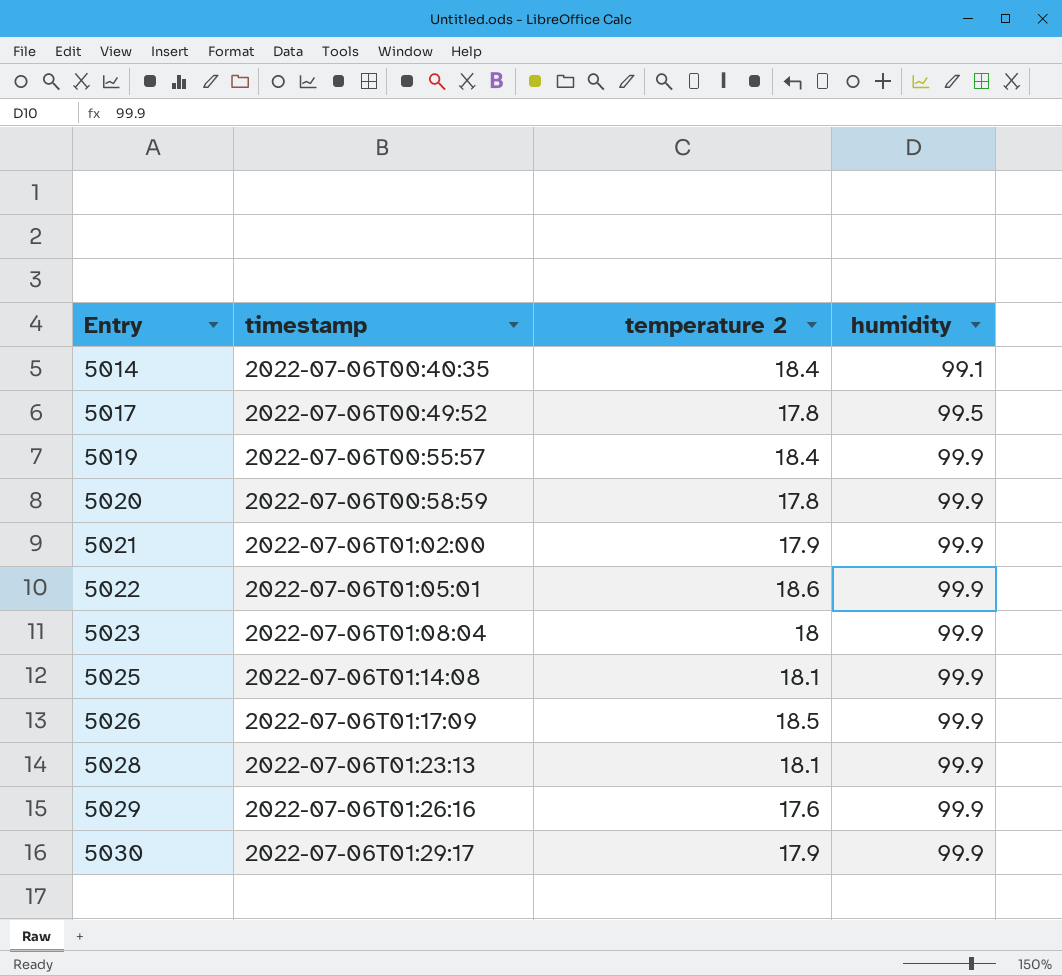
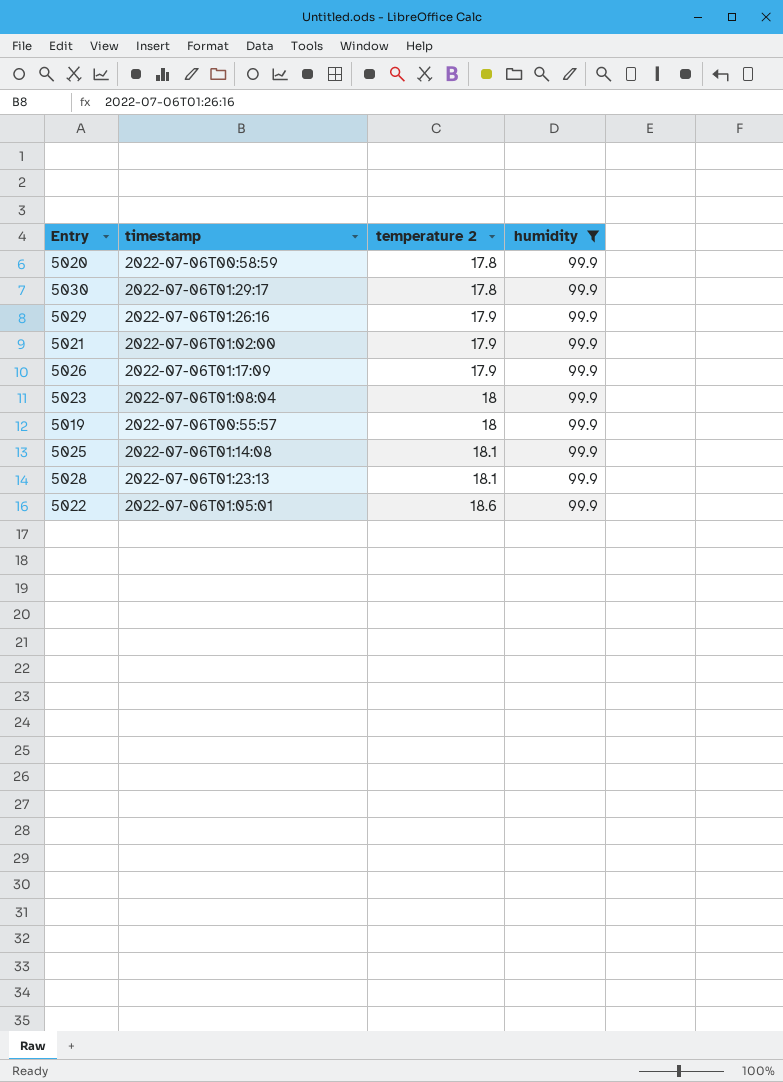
filter: none -> humidity = 99.9
row order: Entry ascending -> temperature 2 ascending
5030 | temperature 2: 17.9 -> 17.8
5029 | temperature 2: 17.6 -> 17.9
5026 | temperature 2: 18.5 -> 17.9
5019 | temperature 2: 18.4 -> 18

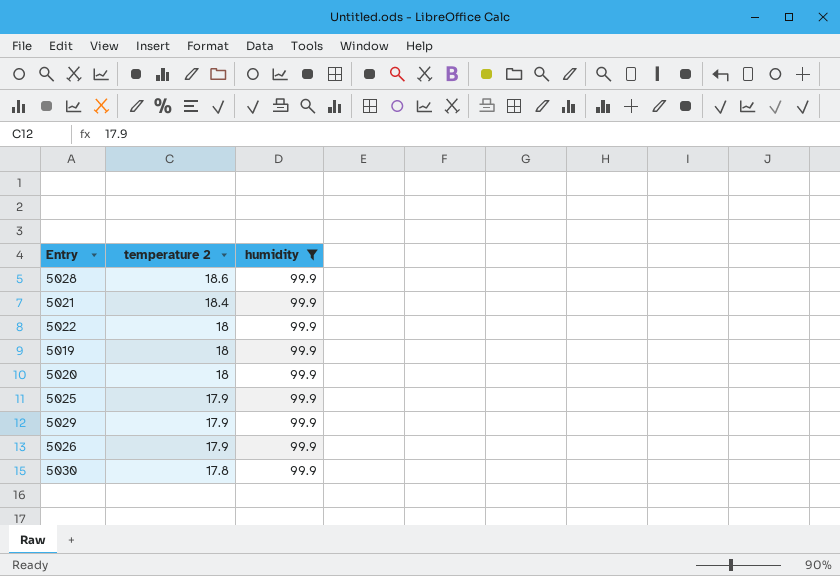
row order: temperature 2 ascending -> temperature 2 descending
column timestamp | position: 2 -> none
row 5023: 2022-07-06T01:08:04 | 18 | 99.9 -> none
5028 | temperature 2: 18.1 -> 18.6
5021 | temperature 2: 17.9 -> 18.4
5022 | temperature 2: 18.6 -> 18
5020 | temperature 2: 17.8 -> 18
5025 | temperature 2: 18.1 -> 17.9

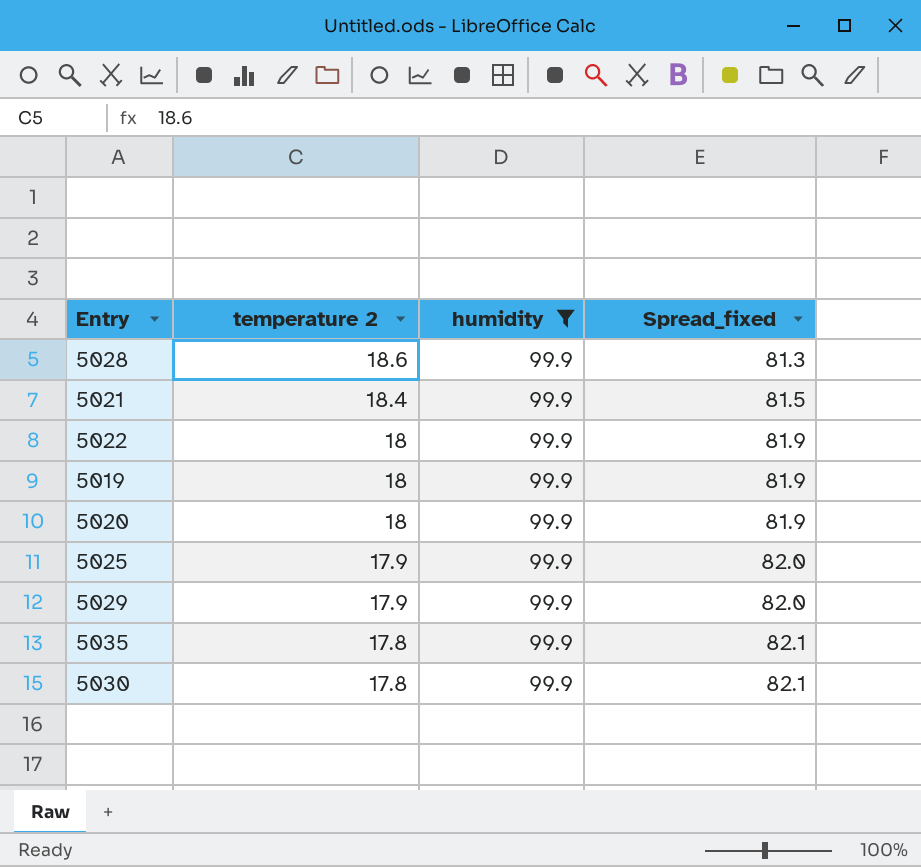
column Spread_fixed | formula: none -> [humidity] - [temperature 2]
row 5026: 17.9 | 99.9 -> none
row 5035: none -> 17.8 | 99.9 | 82.1

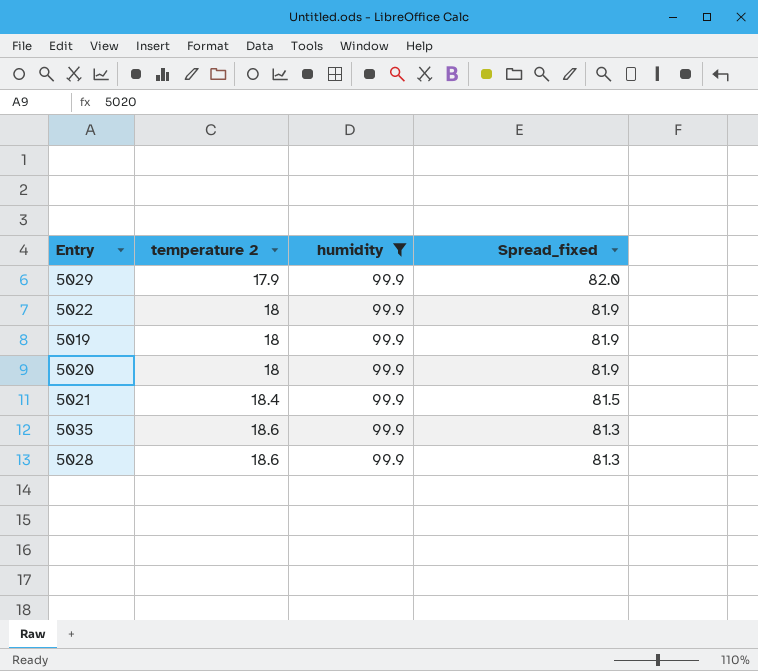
row order: temperature 2 descending -> temperature 2 ascending
row 5025: 17.9 | 99.9 | 82.0 -> none
row 5030: 17.8 | 99.9 | 82.1 -> none
5035 | temperature 2: 17.8 -> 18.6
5035 | Spread_fixed: 82.1 -> 81.3

